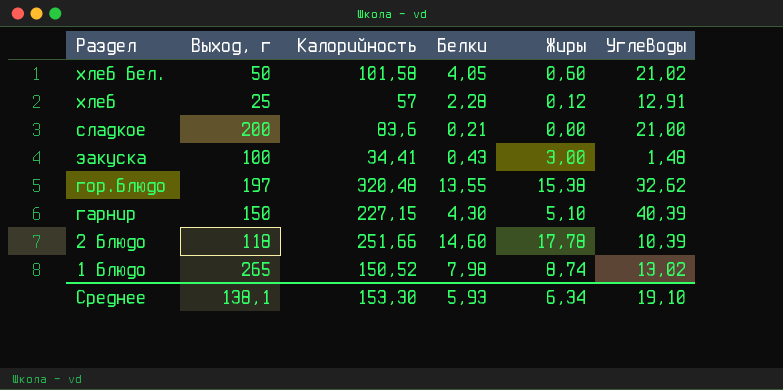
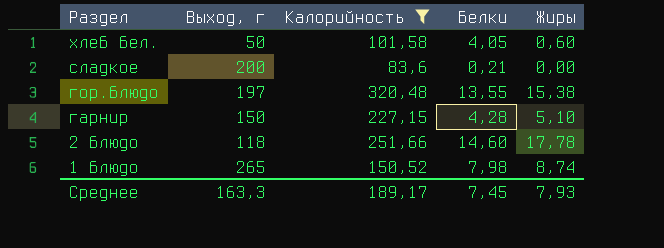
filter: none -> Калорийность >= 83,6
column Углеводы | position: 6 -> none
гарнир | Белки: 4,30 -> 4,28
Среднее | Выход, г: 138,1 -> 163,3
Среднее | Калорийность: 153,30 -> 189,17
Среднее | Белки: 5,93 -> 7,45
Среднее | Жиры: 6,34 -> 7,93

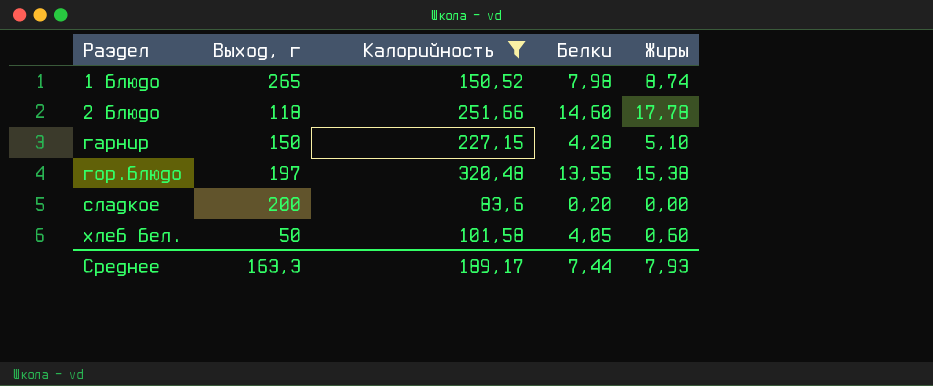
row order: Раздел descending -> Раздел ascending
сладкое | Белки: 0,21 -> 0,20
Среднее | Белки: 7,45 -> 7,44

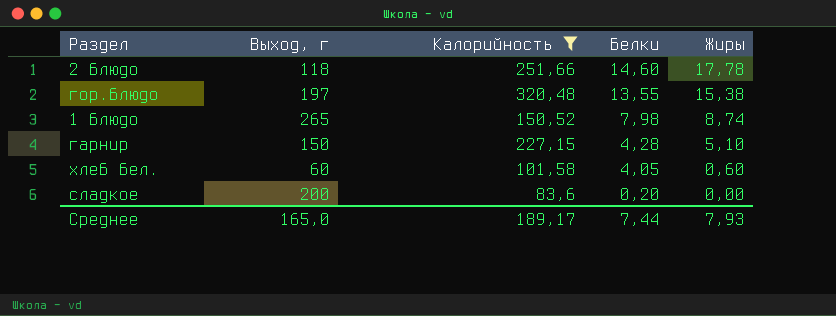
row order: Раздел ascending -> Белки descending
хлеб бел. | Выход, г: 50 -> 60
Среднее | Выход, г: 163,3 -> 165,0

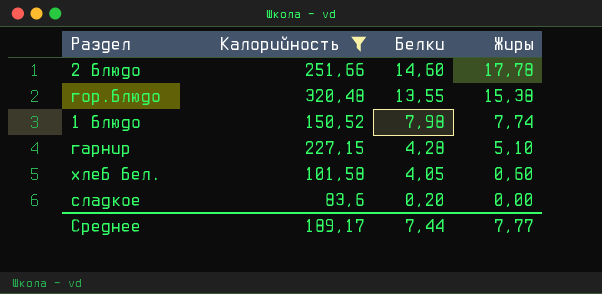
column Выход, г | position: 2 -> none
1 блюдо | Жиры: 8,74 -> 7,74
Среднее | Жиры: 7,93 -> 7,77

